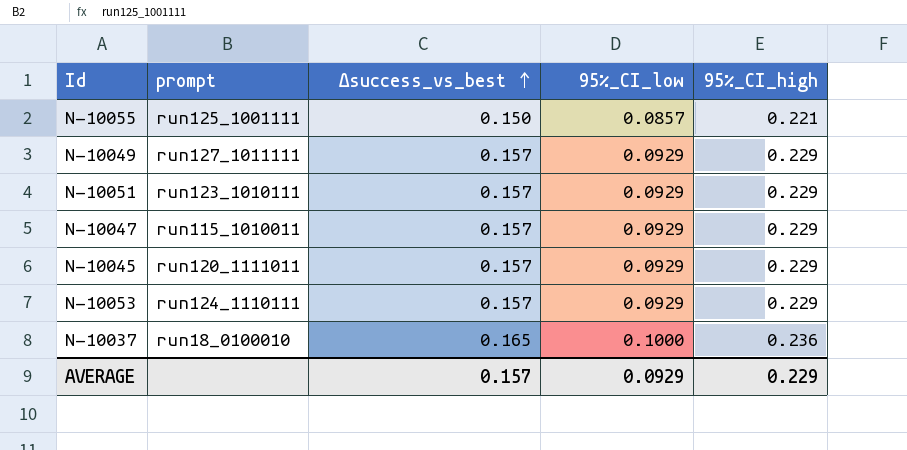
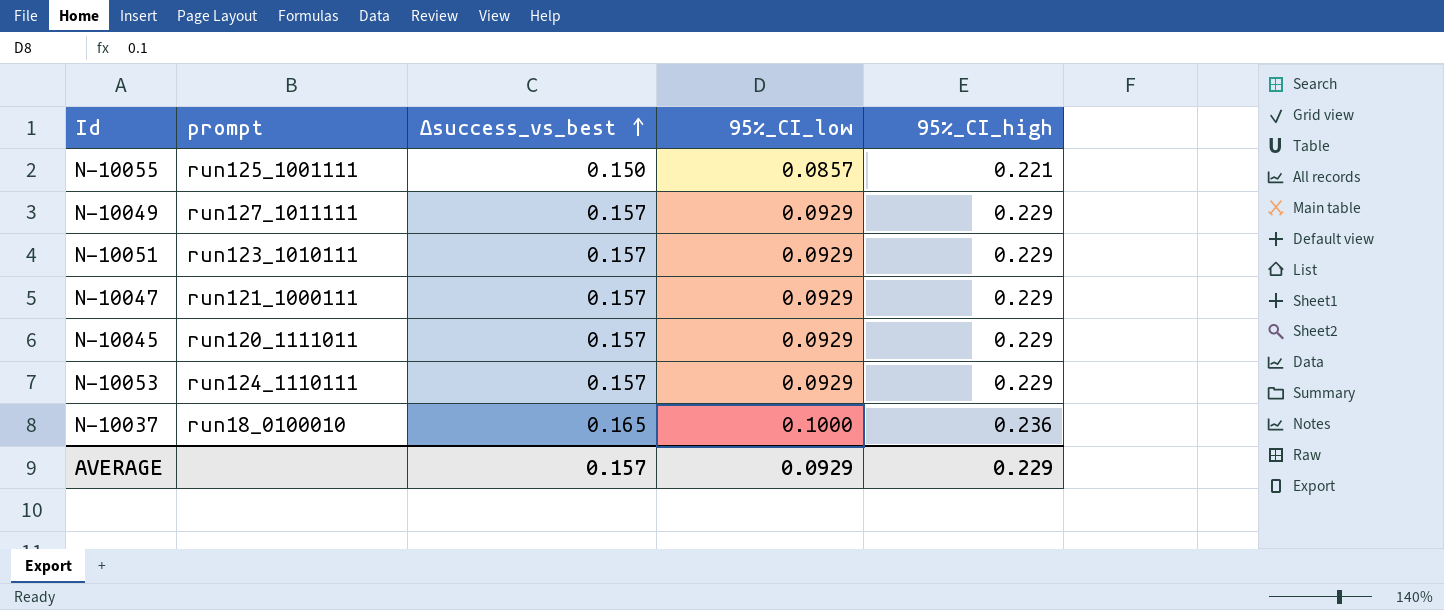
N-10047 | prompt: run115_1010011 -> run121_1000111

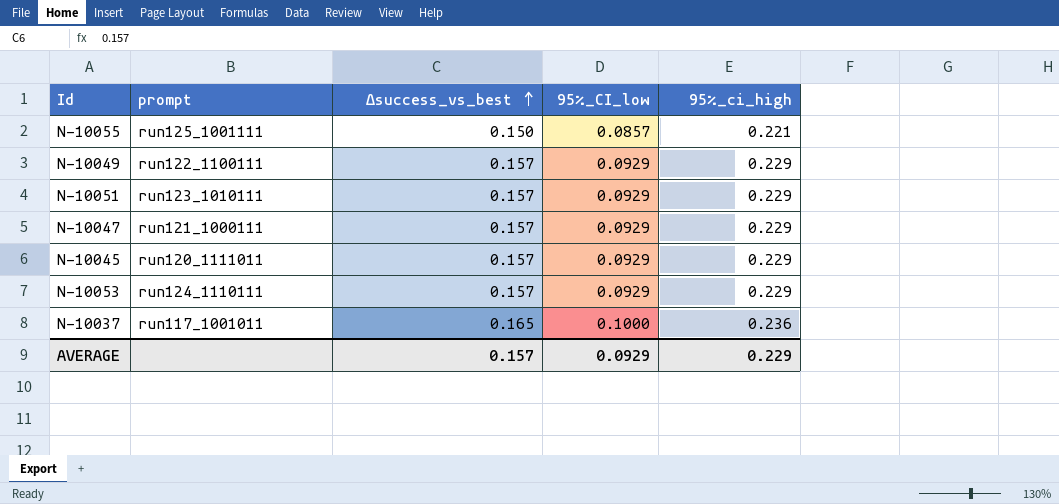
column name: 95%_CI_high -> 95%_ci_high
N-10049 | prompt: run127_1011111 -> run122_1100111
N-10037 | prompt: run18_0100010 -> run117_1001011

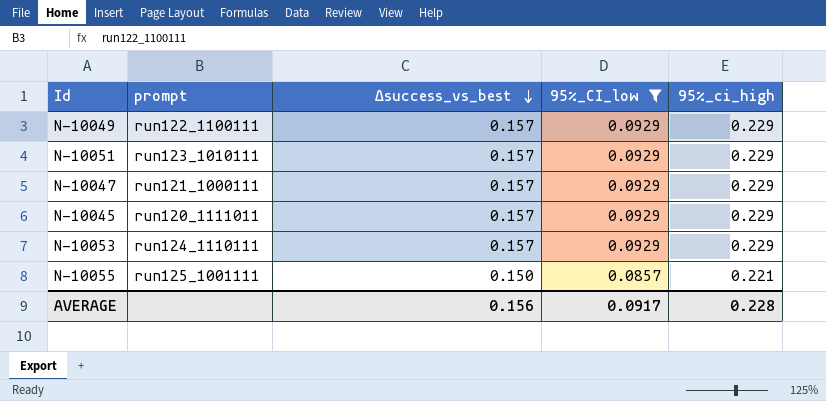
filter: none -> 95%_CI_low != 0.1000
row order: Δsuccess_vs_best ascending -> Δsuccess_vs_best descending
AVERAGE | Δsuccess_vs_best: 0.157 -> 0.156
AVERAGE | 95%_CI_low: 0.0929 -> 0.0917
AVERAGE | 95%_ci_high: 0.229 -> 0.228

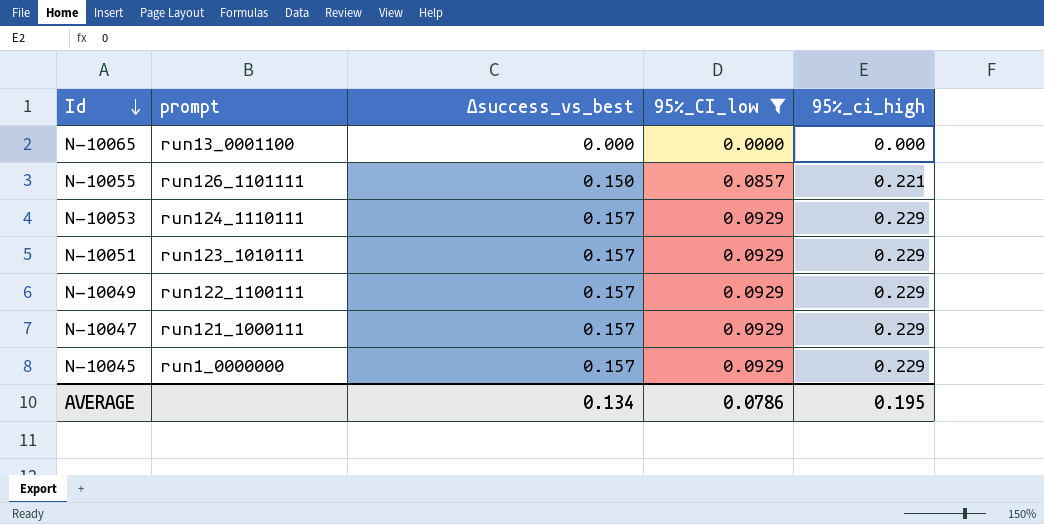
row order: Δsuccess_vs_best descending -> Id descending
row N-10065: none -> run13_0001100 | 0.000 | 0.0000 | 0.000
N-10055 | prompt: run125_1001111 -> run126_1101111
N-10045 | prompt: run120_1111011 -> run1_0000000
AVERAGE | Δsuccess_vs_best: 0.156 -> 0.134
AVERAGE | 95%_CI_low: 0.0917 -> 0.0786
AVERAGE | 95%_ci_high: 0.228 -> 0.195

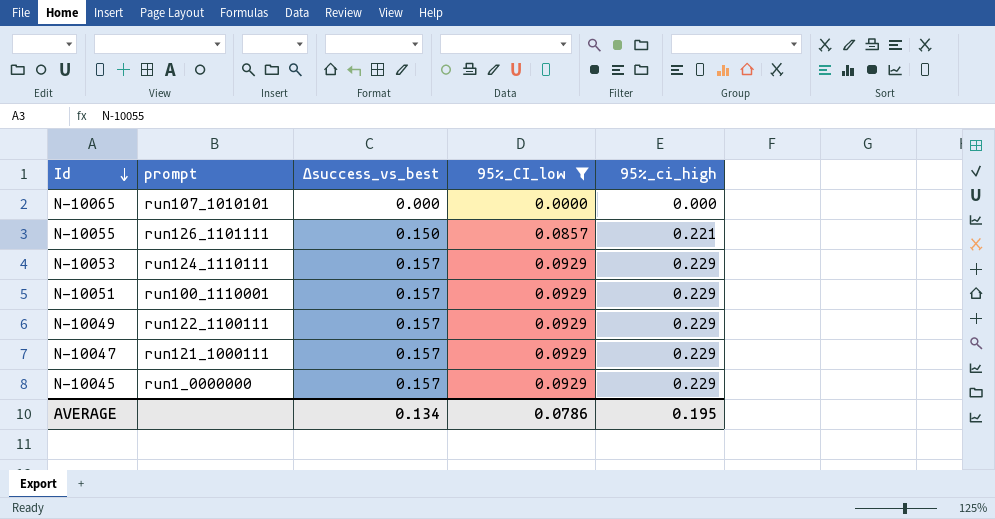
N-10065 | prompt: run13_0001100 -> run107_1010101
N-10051 | prompt: run123_1010111 -> run100_1110001

